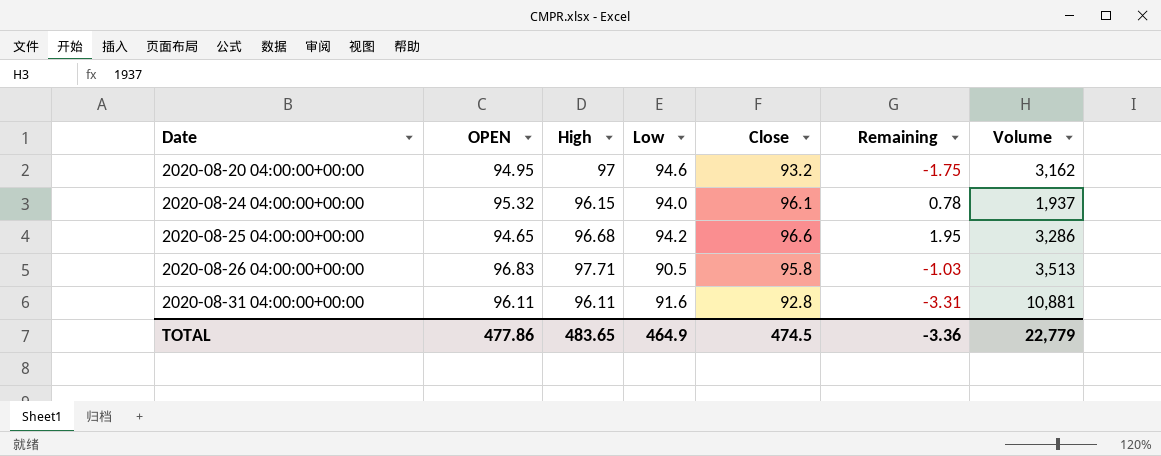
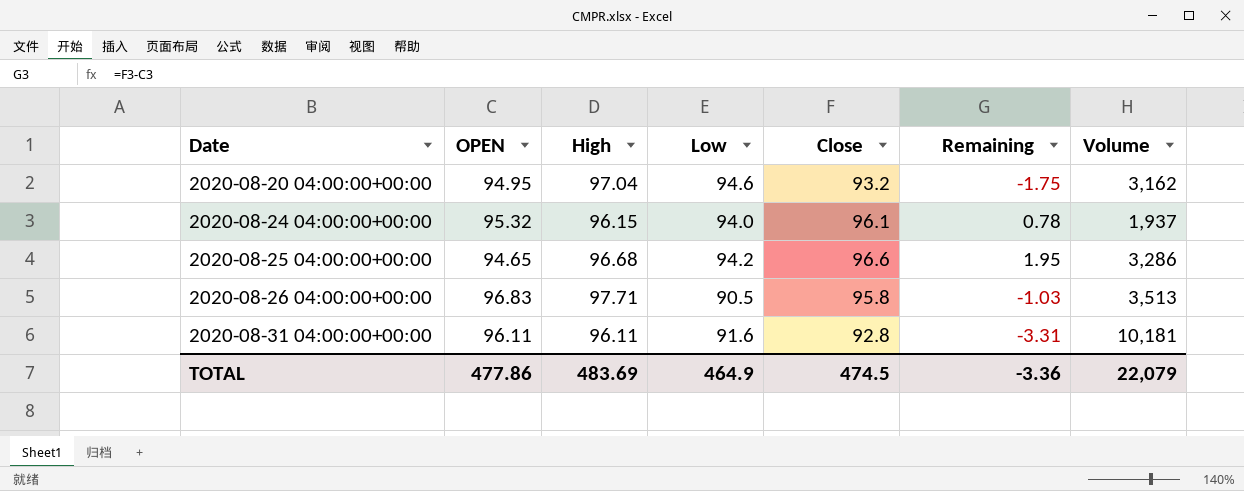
2020-08-20 04:00:00+00:00 | High: 97 -> 97.04
2020-08-31 04:00:00+00:00 | Volume: 10,881 -> 10,181
TOTAL | High: 483.65 -> 483.69
TOTAL | Volume: 22,779 -> 22,079

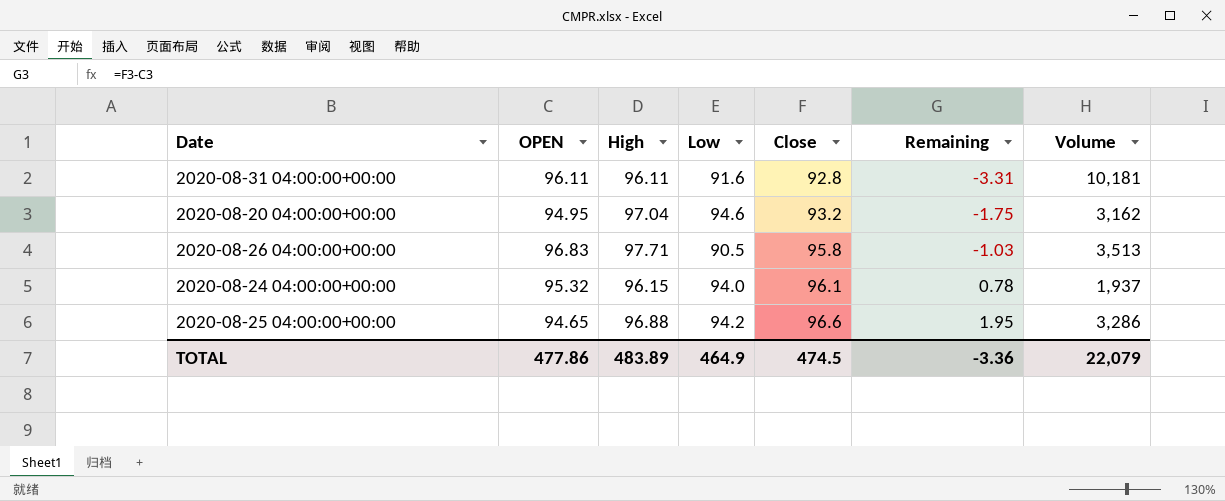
row order: Date ascending -> Close ascending
2020-08-25 04:00:00+00:00 | High: 96.68 -> 96.88
TOTAL | High: 483.69 -> 483.89

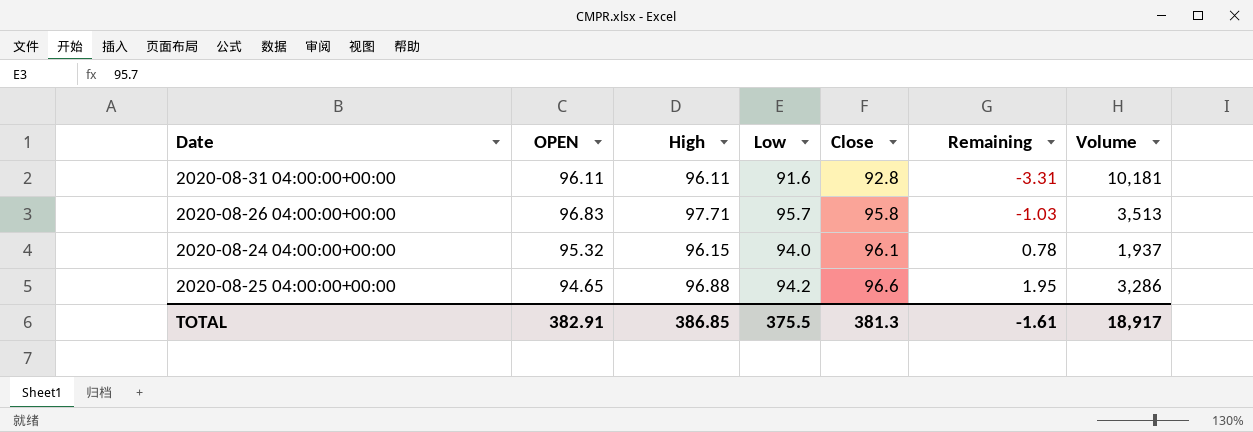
row 2020-08-20 04:00:00+00:00: 94.95 | 97.04 | 94.6 | 93.2 | -1.75 | 3,162 -> none
2020-08-26 04:00:00+00:00 | Low: 90.5 -> 95.7
TOTAL | OPEN: 477.86 -> 382.91
TOTAL | High: 483.89 -> 386.85
TOTAL | Low: 464.9 -> 375.5
TOTAL | Close: 474.5 -> 381.3
TOTAL | Remaining: -3.36 -> -1.61
TOTAL | Volume: 22,079 -> 18,917

